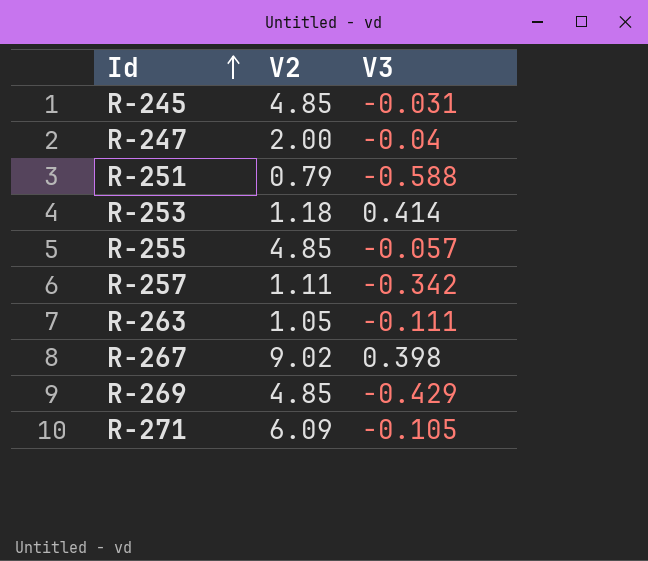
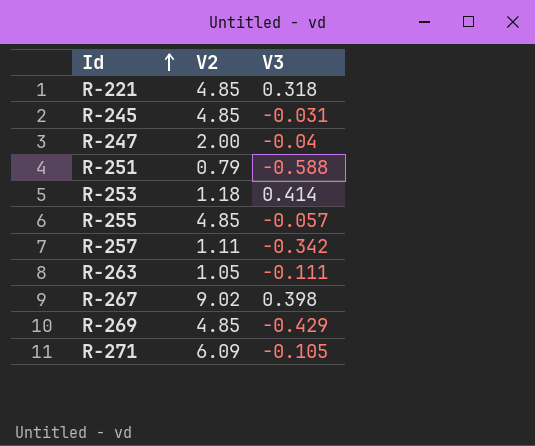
row R-221: none -> 4.85 | 0.318

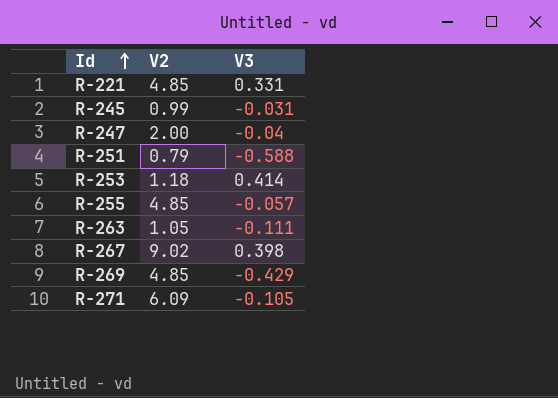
row R-257: 1.11 | -0.342 -> none
R-221 | V3: 0.318 -> 0.331
R-245 | V2: 4.85 -> 0.99

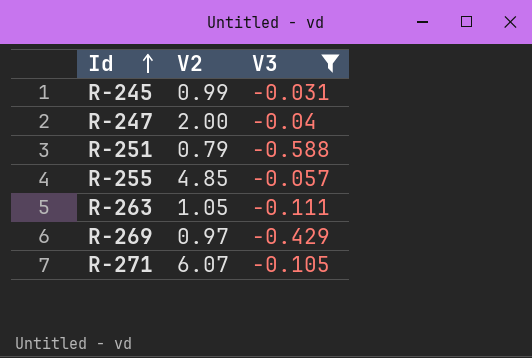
filter: none -> V3 <= -0.031
R-269 | V2: 4.85 -> 0.97
R-271 | V2: 6.09 -> 6.07

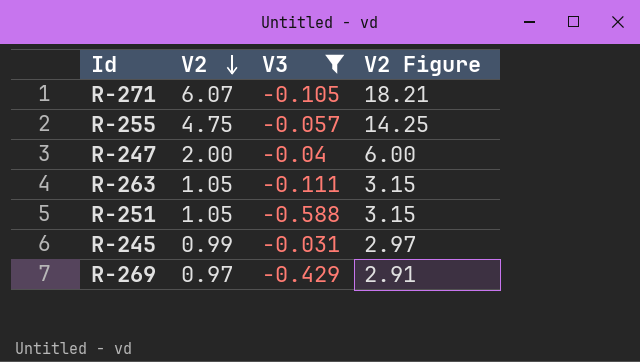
row order: Id ascending -> V2 descending
column V2 Figure | formula: none -> [V2] * 3
R-255 | V2: 4.85 -> 4.75
R-251 | V2: 0.79 -> 1.05

